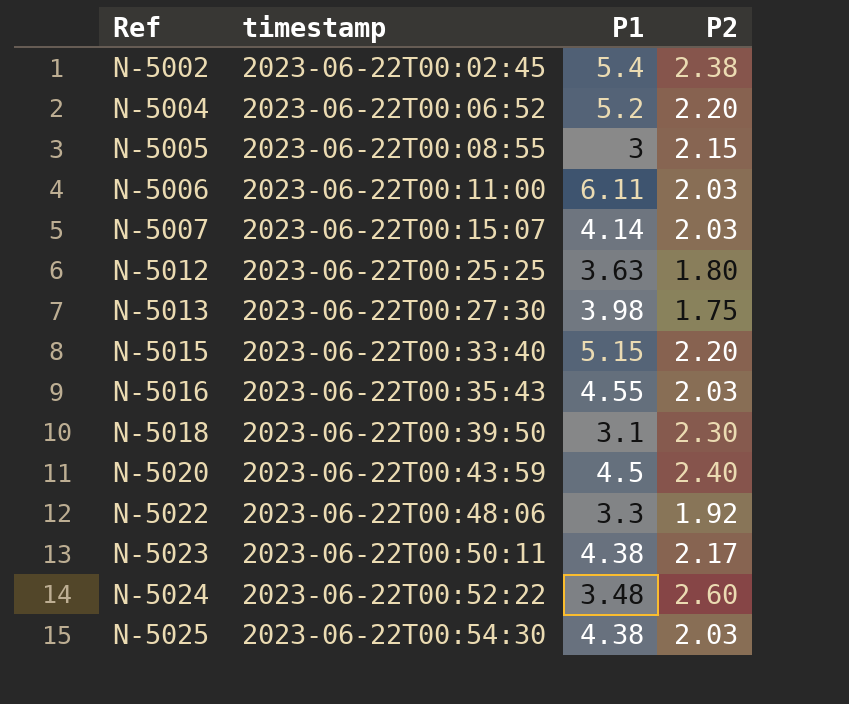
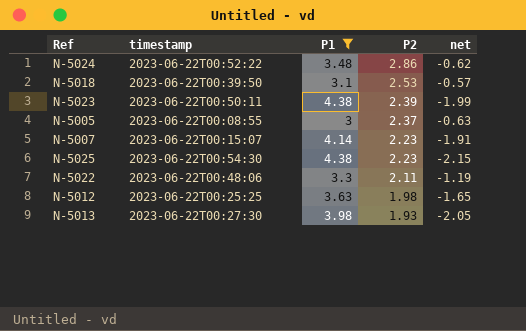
filter: none -> P1 <= 4.38
row order: Ref ascending -> P2 descending
column net | formula: none -> [P2] - [P1]
N-5024 | P2: 2.60 -> 2.86
N-5018 | P2: 2.30 -> 2.53
N-5023 | P2: 2.17 -> 2.39
N-5005 | P2: 2.15 -> 2.37
N-5007 | P2: 2.03 -> 2.23
N-5025 | P2: 2.03 -> 2.23
N-5022 | P2: 1.92 -> 2.11
N-5012 | P2: 1.80 -> 1.98
N-5013 | P2: 1.75 -> 1.93

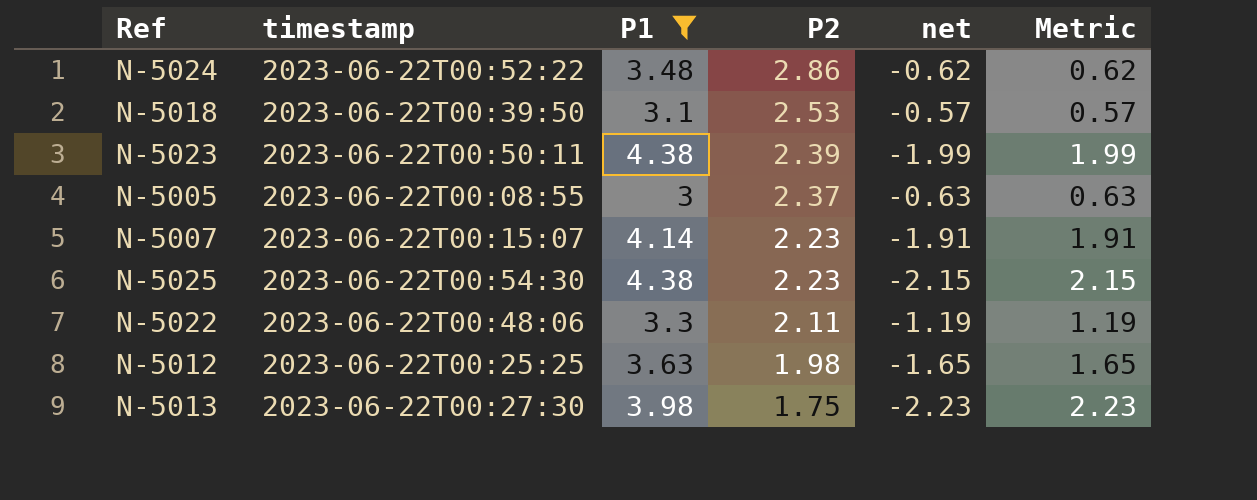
column Metric | formula: none -> [P1] - [P2]
N-5013 | P2: 1.93 -> 1.75
N-5013 | net: -2.05 -> -2.23

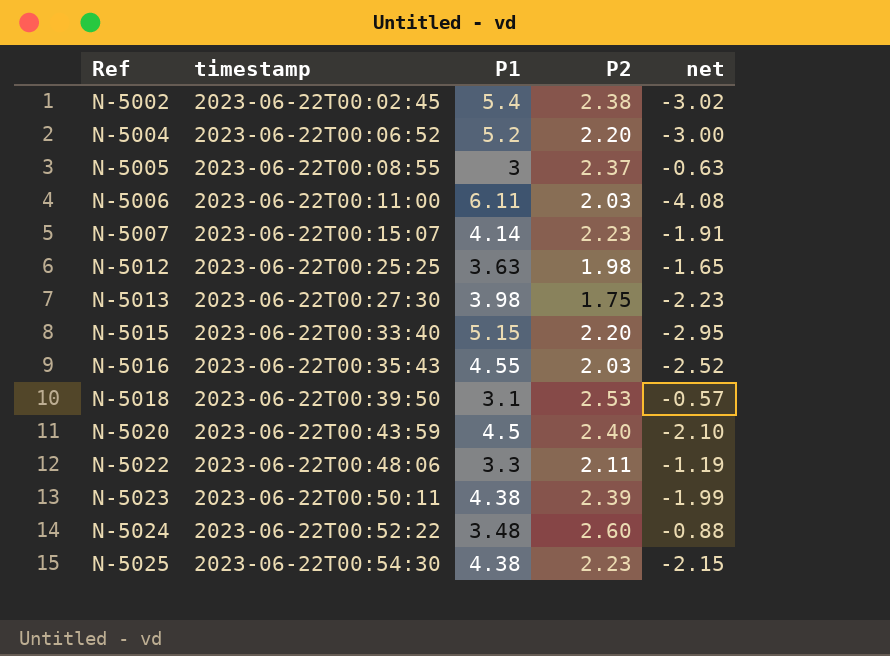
filter: P1 <= 4.38 -> none
row order: P2 descending -> Ref ascending
column Metric | formula: [P1] - [P2] -> none
N-5024 | P2: 2.86 -> 2.60
N-5024 | net: -0.62 -> -0.88

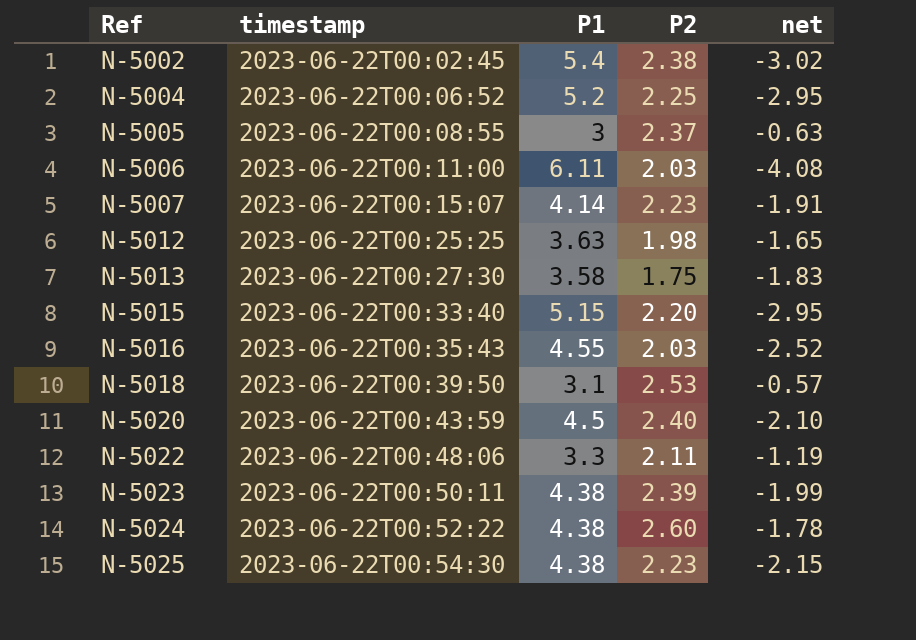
N-5004 | P2: 2.20 -> 2.25
N-5004 | net: -3.00 -> -2.95
N-5013 | P1: 3.98 -> 3.58
N-5013 | net: -2.23 -> -1.83
N-5024 | P1: 3.48 -> 4.38
N-5024 | net: -0.88 -> -1.78

